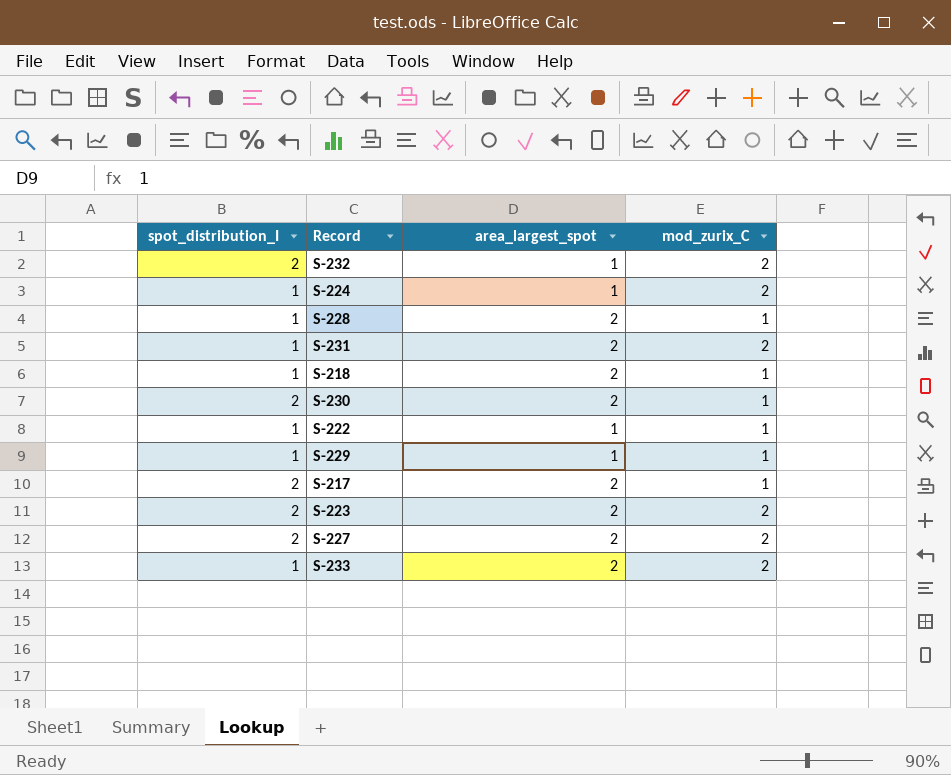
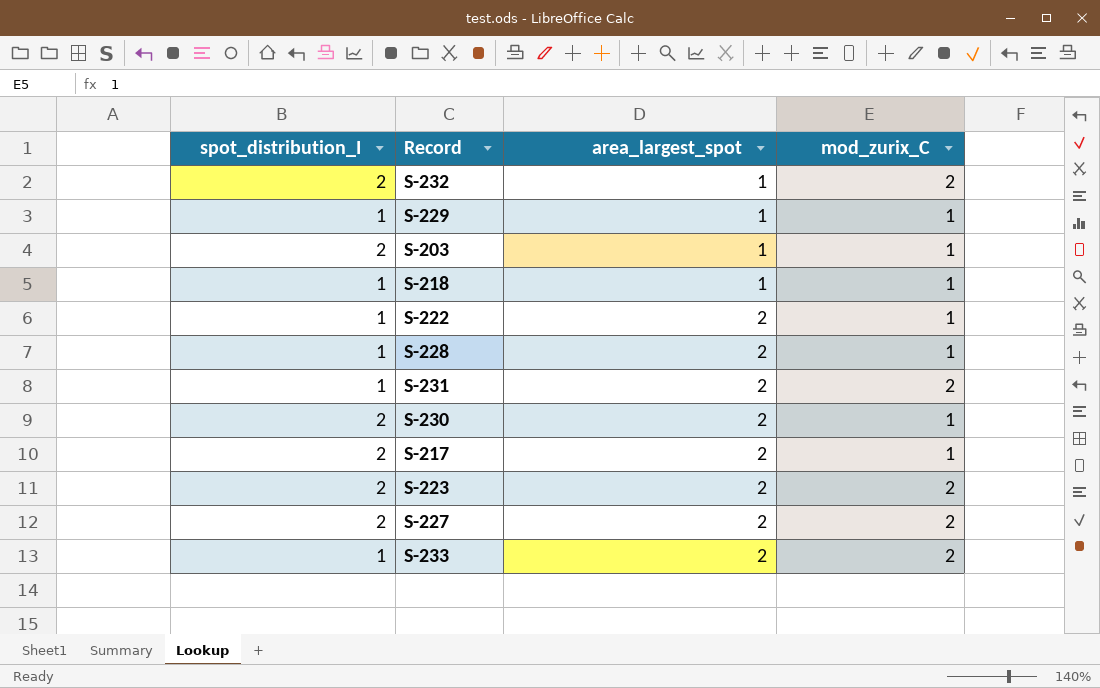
row order: none -> area_largest_spot ascending
row S-224: 1 | 1 | 2 -> none
row S-203: none -> 2 | 1 | 1
S-218 | area_largest_spot: 2 -> 1
S-222 | area_largest_spot: 1 -> 2

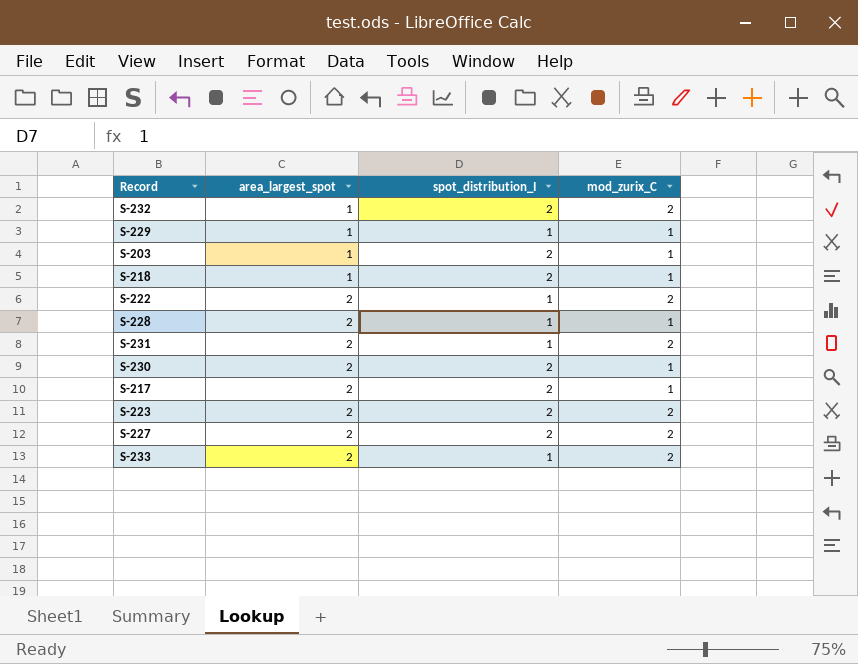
column spot_distribution_I | position: 1 -> 3
S-218 | spot_distribution_I: 1 -> 2
S-222 | mod_zurix_C: 1 -> 2

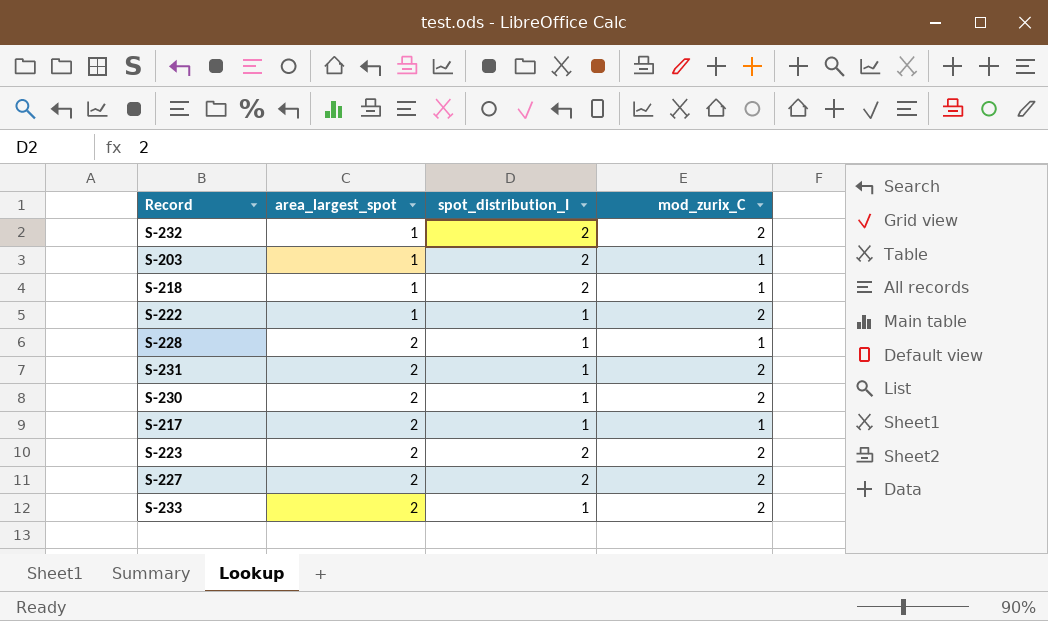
row S-229: 1 | 1 | 1 -> none
S-222 | area_largest_spot: 2 -> 1
S-230 | spot_distribution_I: 2 -> 1
S-230 | mod_zurix_C: 1 -> 2
S-217 | spot_distribution_I: 2 -> 1

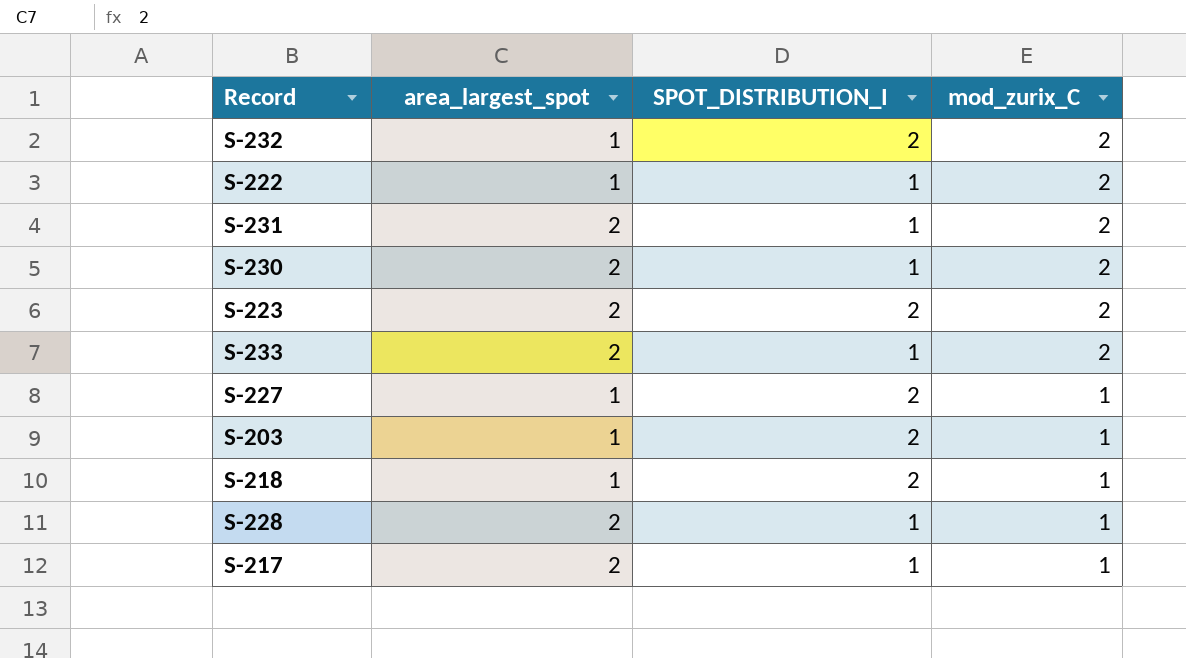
row order: area_largest_spot ascending -> mod_zurix_C descending
column name: spot_distribution_I -> SPOT_DISTRIBUTION_I
S-227 | area_largest_spot: 2 -> 1
S-227 | mod_zurix_C: 2 -> 1

